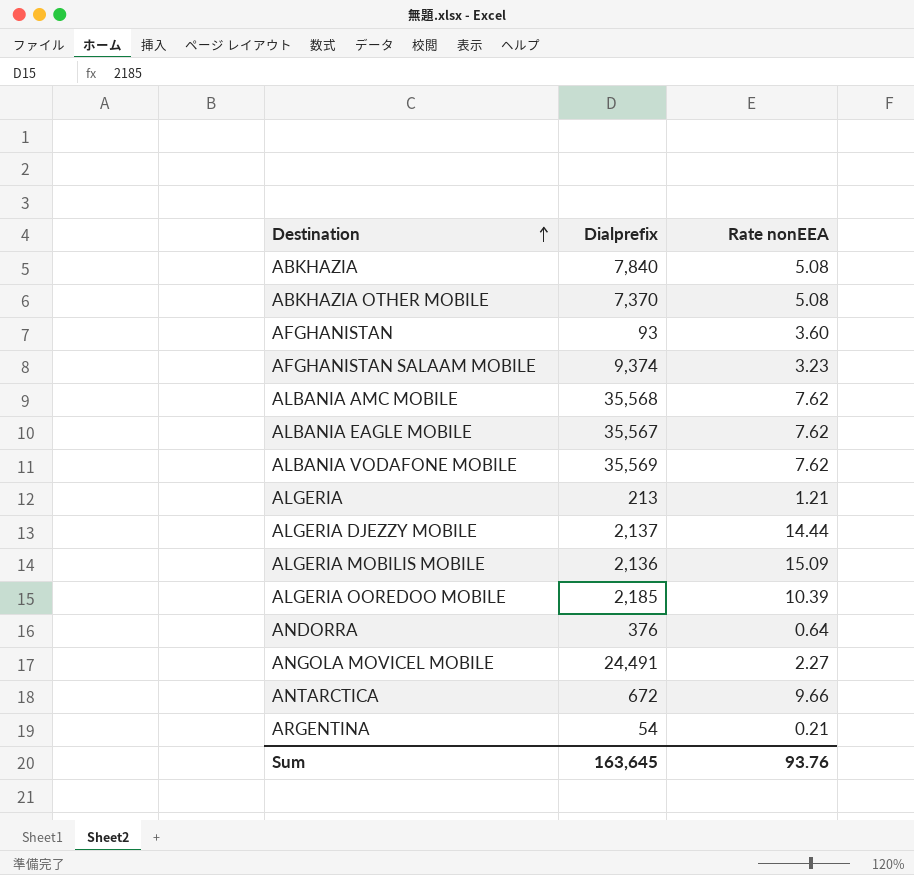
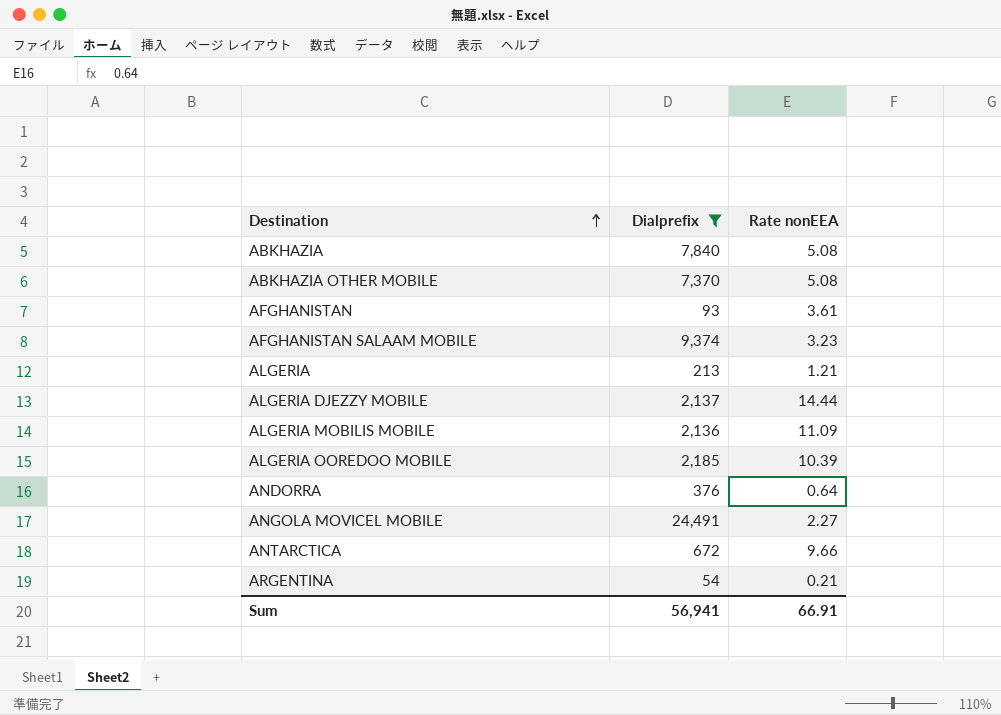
filter: none -> Dialprefix <= 24,491
AFGHANISTAN | Rate nonEEA: 3.60 -> 3.61
ALGERIA MOBILIS MOBILE | Rate nonEEA: 15.09 -> 11.09
Sum | Dialprefix: 163,645 -> 56,941
Sum | Rate nonEEA: 93.76 -> 66.91

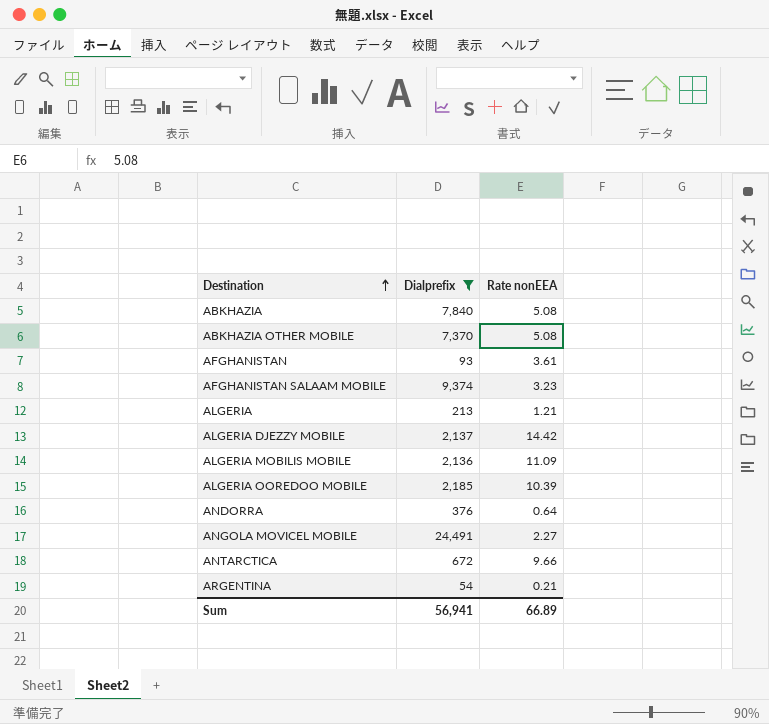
ALGERIA DJEZZY MOBILE | Rate nonEEA: 14.44 -> 14.42
Sum | Rate nonEEA: 66.91 -> 66.89

